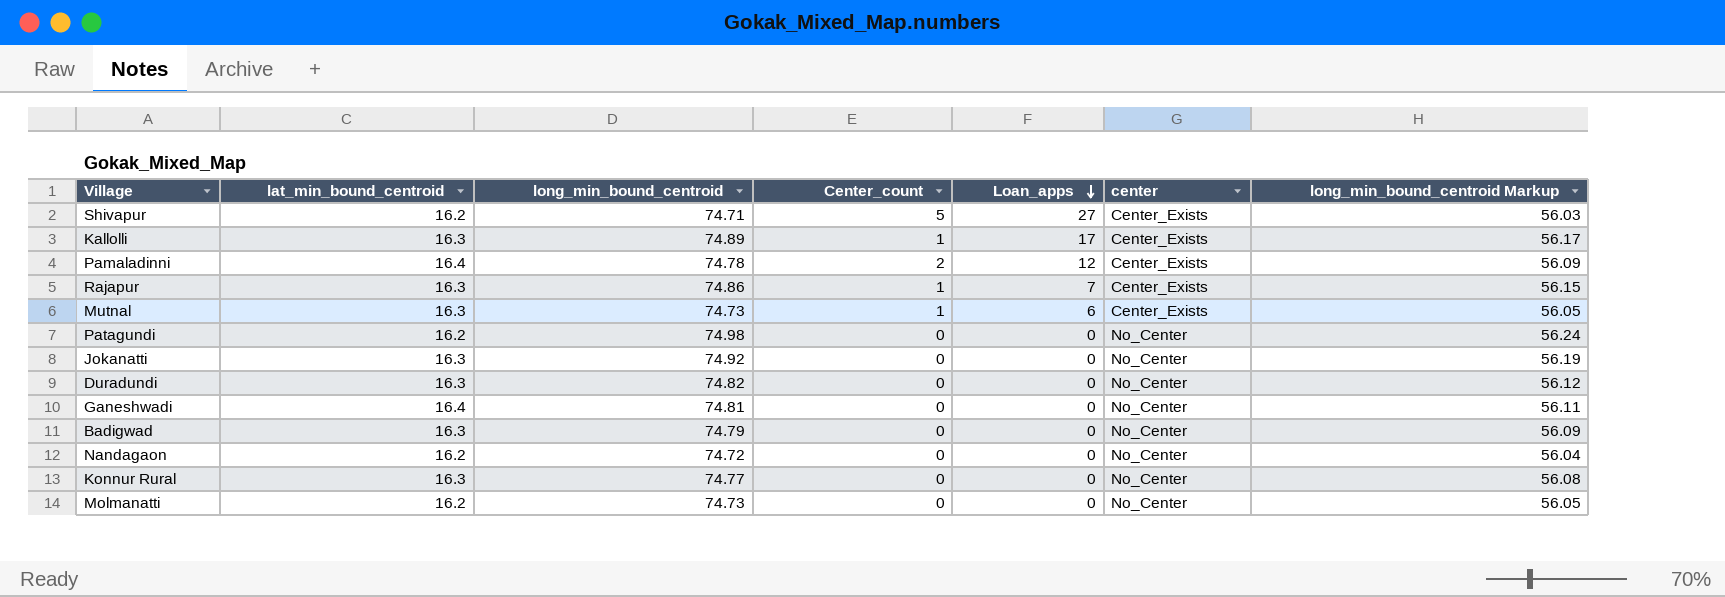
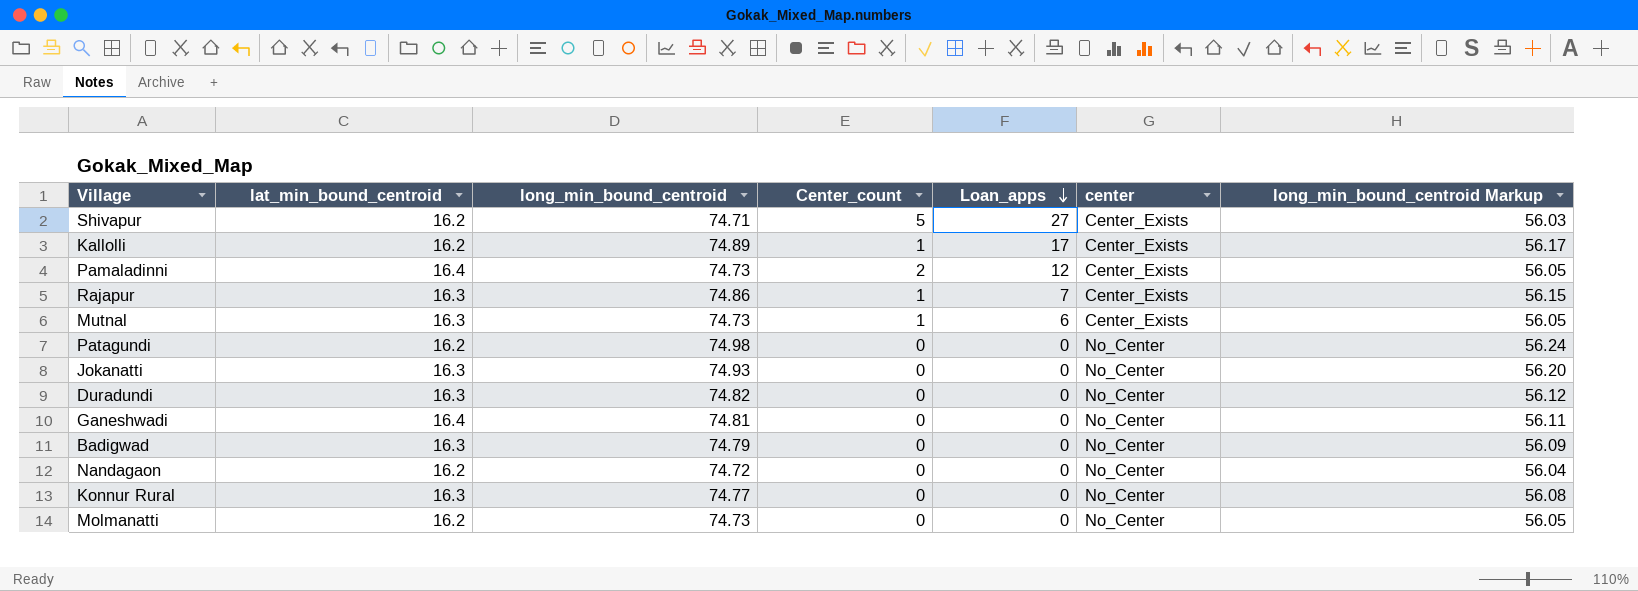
Kallolli | lat_min_bound_centroid: 16.3 -> 16.2
Pamaladinni | long_min_bound_centroid: 74.78 -> 74.73
Pamaladinni | long_min_bound_centroid Markup: 56.09 -> 56.05
Jokanatti | long_min_bound_centroid: 74.92 -> 74.93
Jokanatti | long_min_bound_centroid Markup: 56.19 -> 56.20

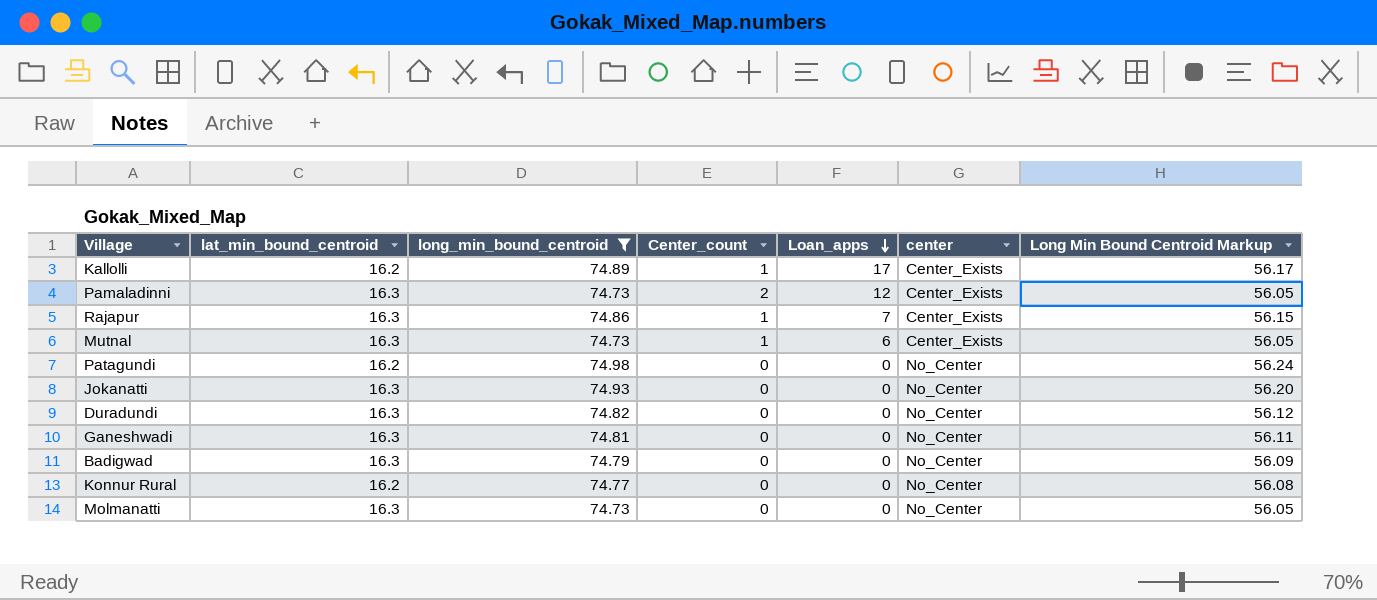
filter: none -> long_min_bound_centroid >= 74.73
column name: long_min_bound_centroid Markup -> Long Min Bound Centroid Markup
Pamaladinni | lat_min_bound_centroid: 16.4 -> 16.3
Ganeshwadi | lat_min_bound_centroid: 16.4 -> 16.3
Konnur Rural | lat_min_bound_centroid: 16.3 -> 16.2
Molmanatti | lat_min_bound_centroid: 16.2 -> 16.3

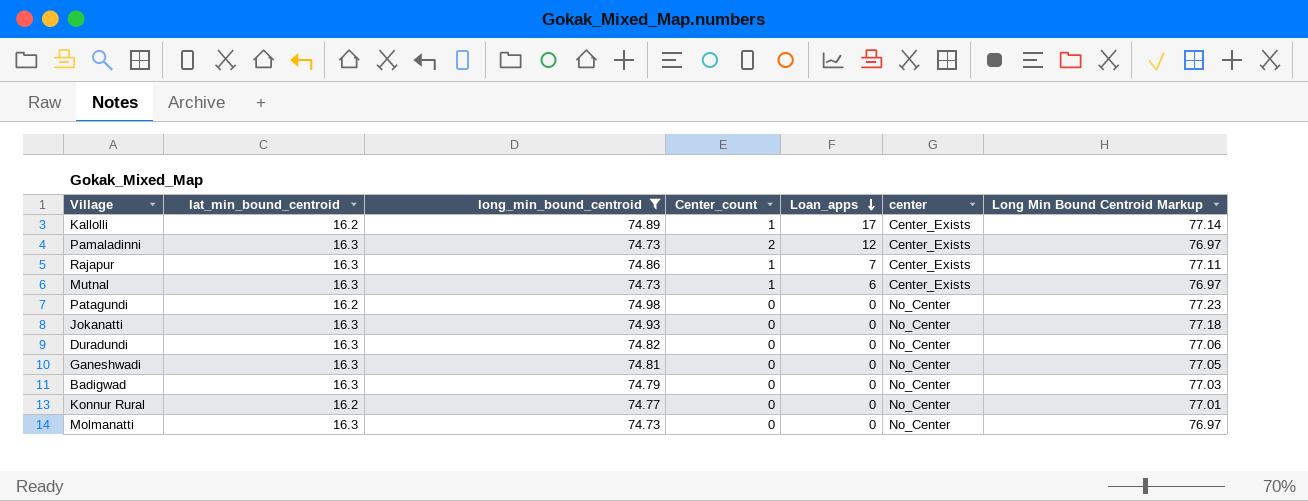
column Long Min Bound Centroid Markup | formula: [long_min_bound_centroid] * 0.75 -> [long_min_bound_centroid] * 1.03

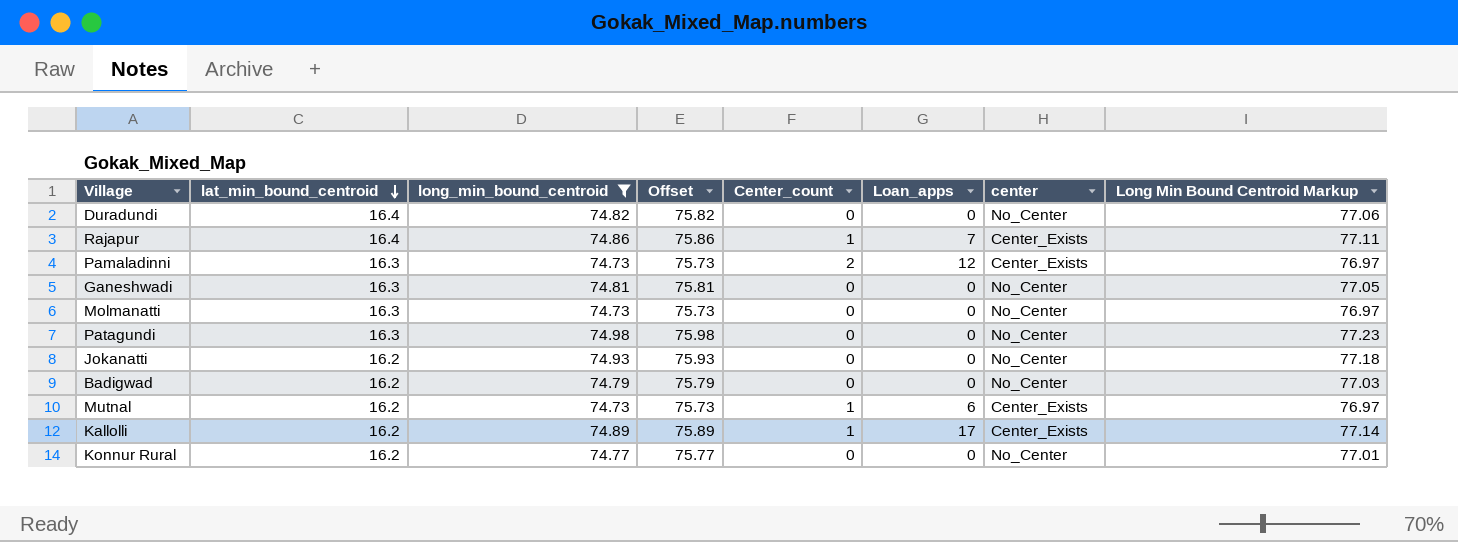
row order: Loan_apps descending -> lat_min_bound_centroid descending
column Offset | formula: none -> [long_min_bound_centroid] + 1
Duradundi | lat_min_bound_centroid: 16.3 -> 16.4
Rajapur | lat_min_bound_centroid: 16.3 -> 16.4
Patagundi | lat_min_bound_centroid: 16.2 -> 16.3
Jokanatti | lat_min_bound_centroid: 16.3 -> 16.2
Badigwad | lat_min_bound_centroid: 16.3 -> 16.2
Mutnal | lat_min_bound_centroid: 16.3 -> 16.2

